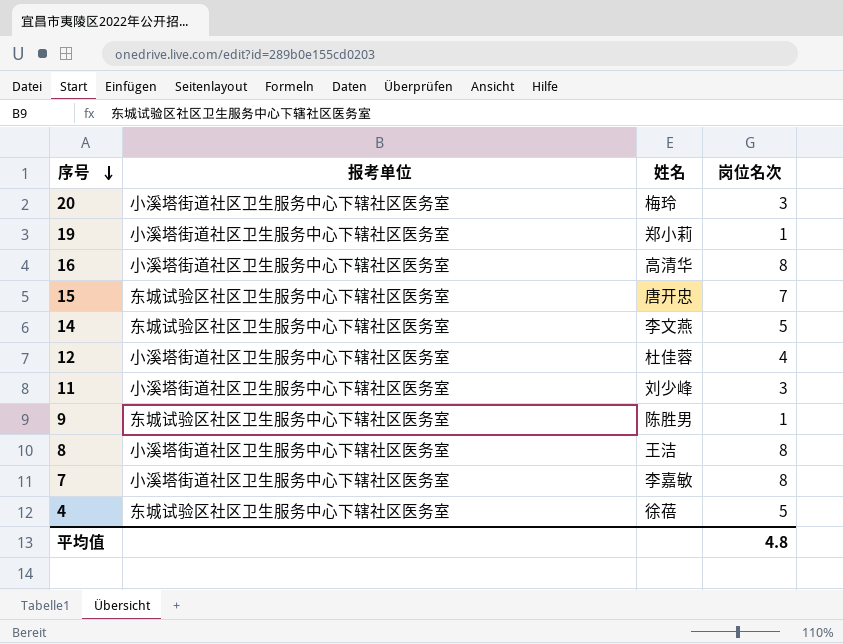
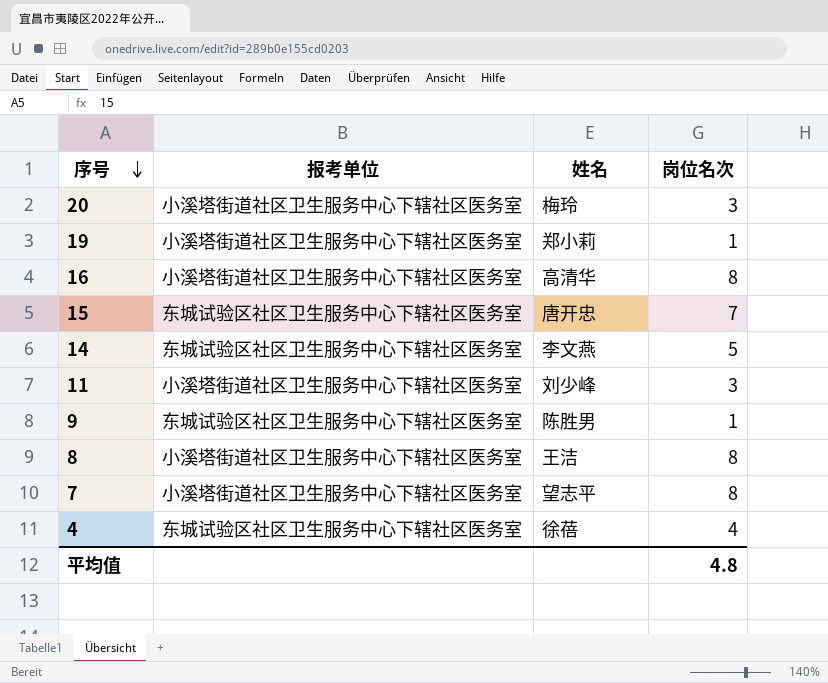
row 12: 小溪塔街道社区卫生服务中心下辖社区医务室 | 杜佳蓉 | 4 -> none
7 | 姓名: 李嘉敏 -> 望志平
4 | 岗位名次: 5 -> 4

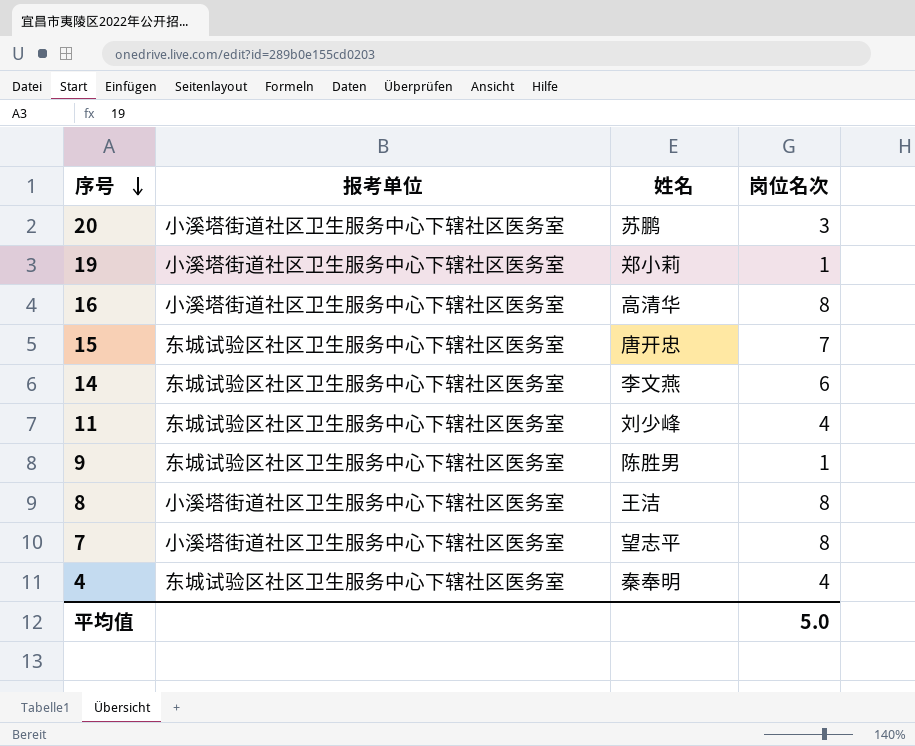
20 | 姓名: 梅玲 -> 苏鹏
14 | 岗位名次: 5 -> 6
11 | 报考单位: 小溪塔街道社区卫生服务中心下辖社区医务室 -> 东城试验区社区卫生服务中心下辖社区医务室
11 | 岗位名次: 3 -> 4
4 | 姓名: 徐蓓 -> 秦奉明
平均值 | 岗位名次: 4.8 -> 5.0

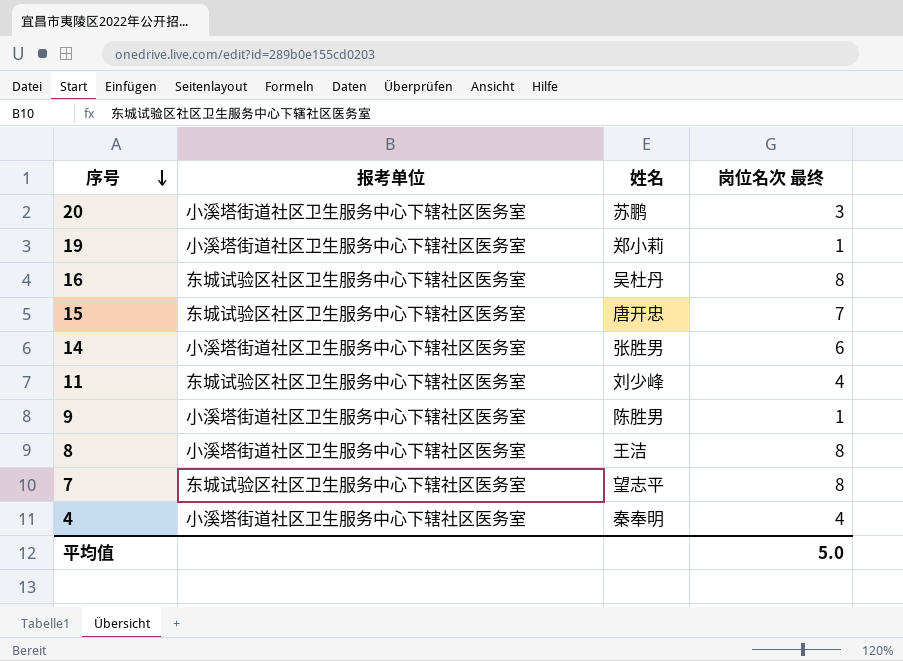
column name: 岗位名次 -> 岗位名次 最终
16 | 报考单位: 小溪塔街道社区卫生服务中心下辖社区医务室 -> 东城试验区社区卫生服务中心下辖社区医务室
16 | 姓名: 高清华 -> 吴杜丹
14 | 报考单位: 东城试验区社区卫生服务中心下辖社区医务室 -> 小溪塔街道社区卫生服务中心下辖社区医务室
14 | 姓名: 李文燕 -> 张胜男
9 | 报考单位: 东城试验区社区卫生服务中心下辖社区医务室 -> 小溪塔街道社区卫生服务中心下辖社区医务室
7 | 报考单位: 小溪塔街道社区卫生服务中心下辖社区医务室 -> 东城试验区社区卫生服务中心下辖社区医务室
4 | 报考单位: 东城试验区社区卫生服务中心下辖社区医务室 -> 小溪塔街道社区卫生服务中心下辖社区医务室

